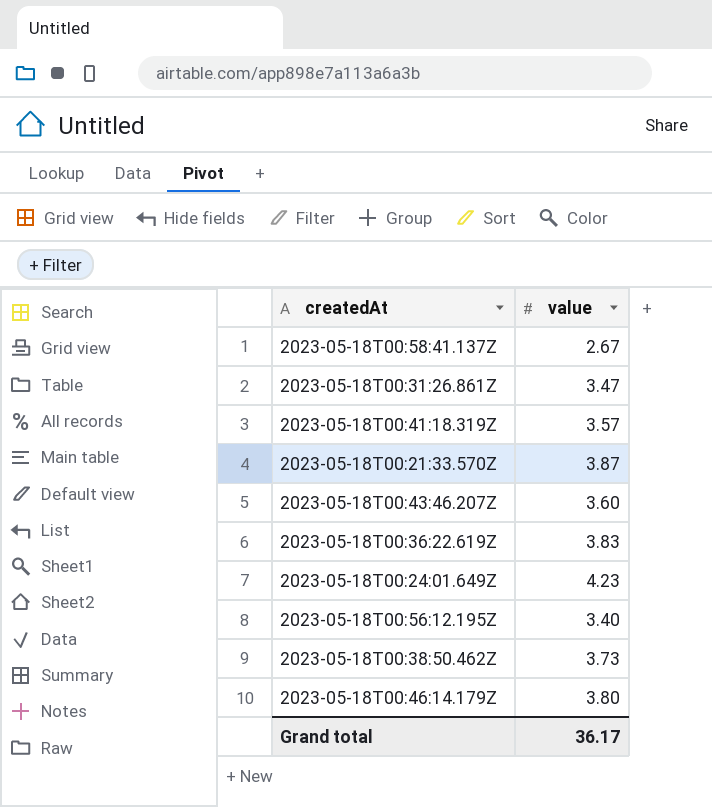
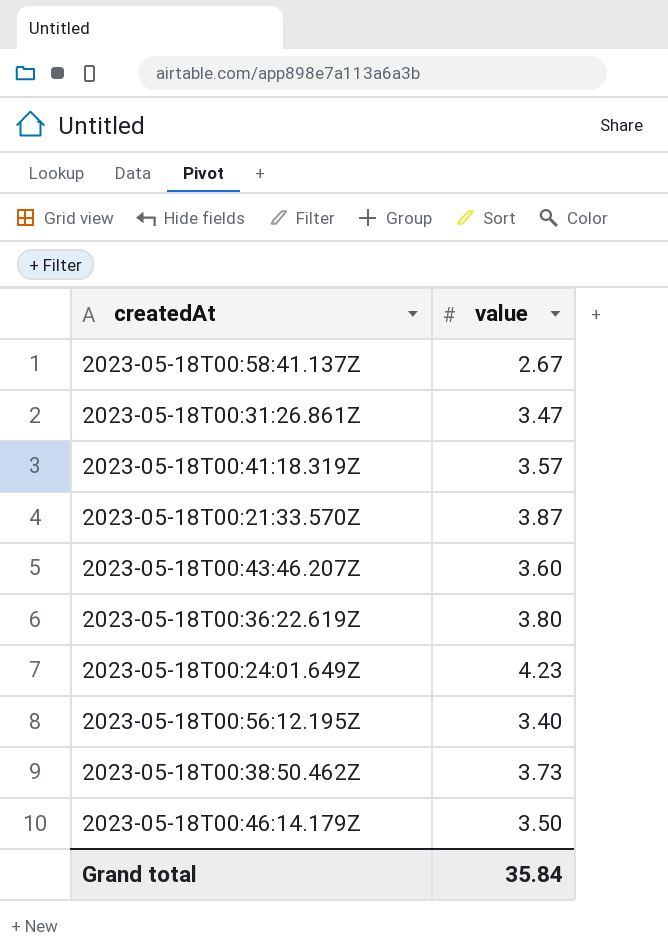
2023-05-18T00:36:22.619Z | value: 3.83 -> 3.80
2023-05-18T00:46:14.179Z | value: 3.80 -> 3.50
Grand total | value: 36.17 -> 35.84

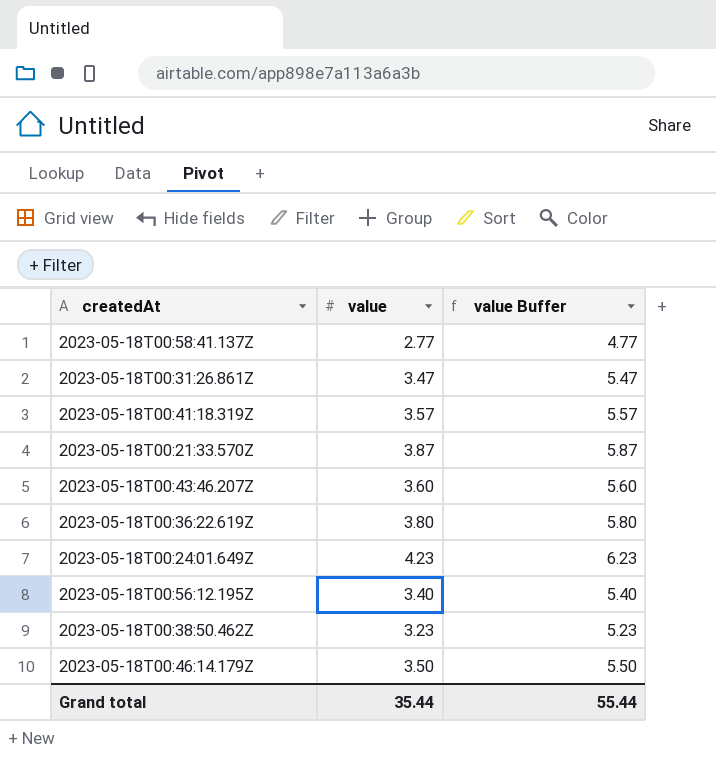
column value Buffer | formula: none -> [value] + 2
2023-05-18T00:58:41.137Z | value: 2.67 -> 2.77
2023-05-18T00:38:50.462Z | value: 3.73 -> 3.23
Grand total | value: 35.84 -> 35.44

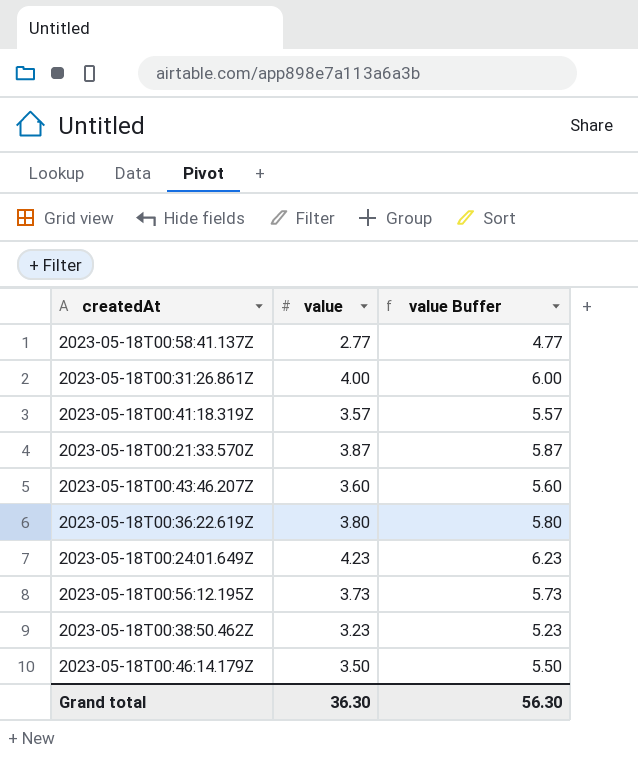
2023-05-18T00:31:26.861Z | value: 3.47 -> 4.00
2023-05-18T00:31:26.861Z | value Buffer: 5.47 -> 6.00
2023-05-18T00:56:12.195Z | value: 3.40 -> 3.73
2023-05-18T00:56:12.195Z | value Buffer: 5.40 -> 5.73
Grand total | value: 35.44 -> 36.30
Grand total | value Buffer: 55.44 -> 56.30

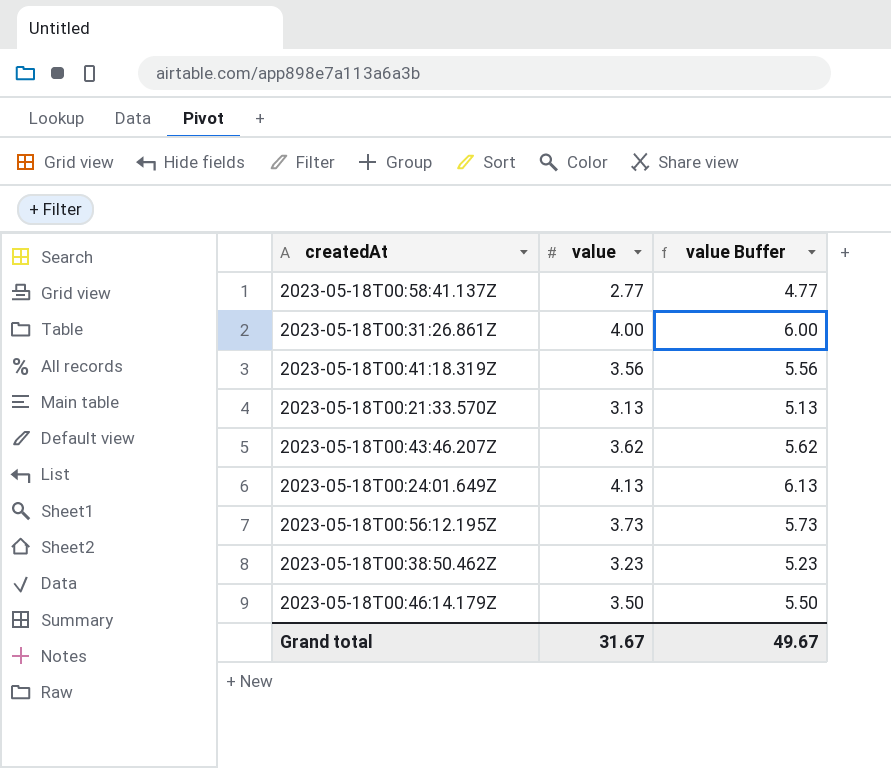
row 2023-05-18T00:36:22.619Z: 3.80 | 5.80 -> none
2023-05-18T00:41:18.319Z | value: 3.57 -> 3.56
2023-05-18T00:41:18.319Z | value Buffer: 5.57 -> 5.56
2023-05-18T00:21:33.570Z | value: 3.87 -> 3.13
2023-05-18T00:21:33.570Z | value Buffer: 5.87 -> 5.13
2023-05-18T00:43:46.207Z | value: 3.60 -> 3.62
2023-05-18T00:43:46.207Z | value Buffer: 5.60 -> 5.62
2023-05-18T00:24:01.649Z | value: 4.23 -> 4.13
2023-05-18T00:24:01.649Z | value Buffer: 6.23 -> 6.13
Grand total | value: 36.30 -> 31.67
Grand total | value Buffer: 56.30 -> 49.67

